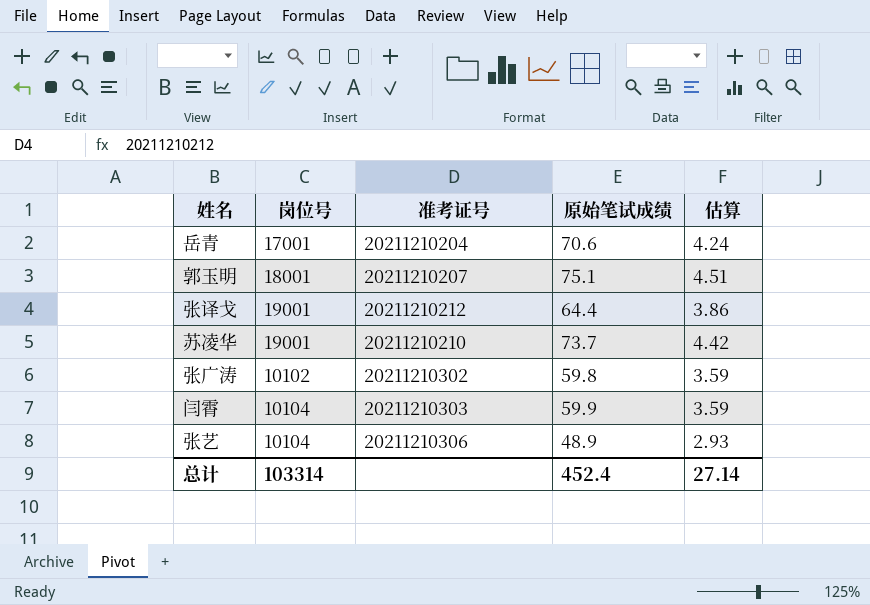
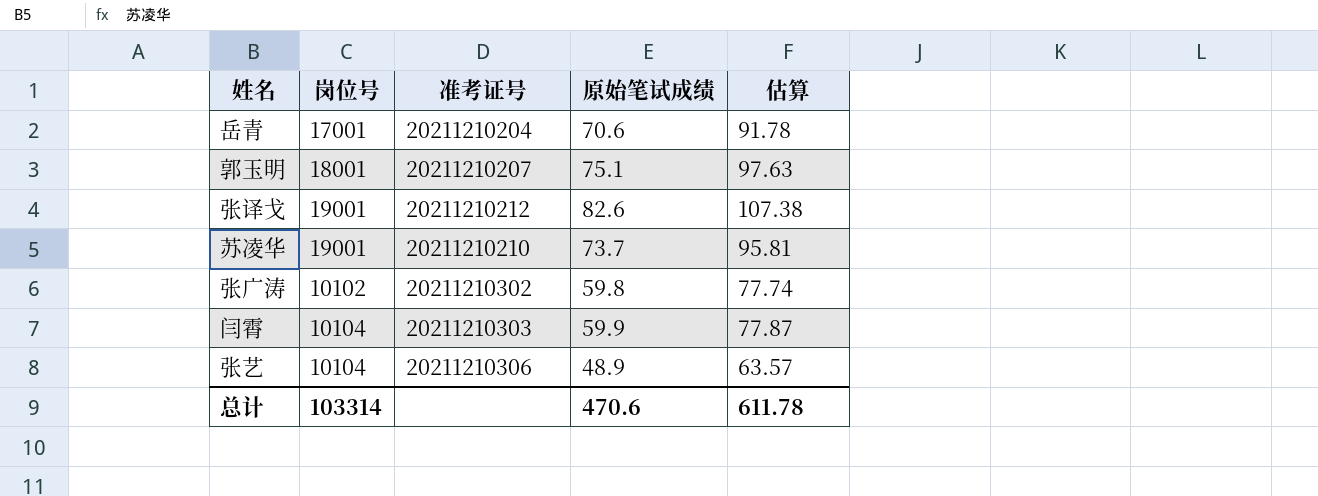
column 估算 | formula: [原始笔试成绩] * 0.06 -> [原始笔试成绩] * 1.3
张译戈 | 原始笔试成绩: 64.4 -> 82.6
总计 | 原始笔试成绩: 452.4 -> 470.6
总计 | 估算: 27.14 -> 611.78

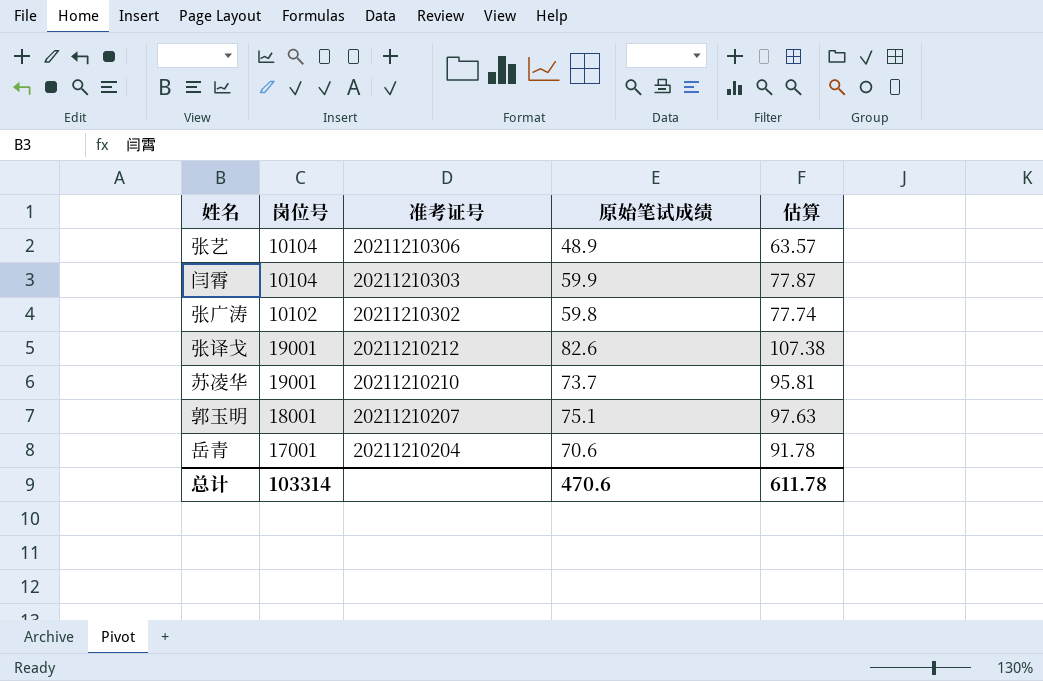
row order: none -> 准考证号 descending

